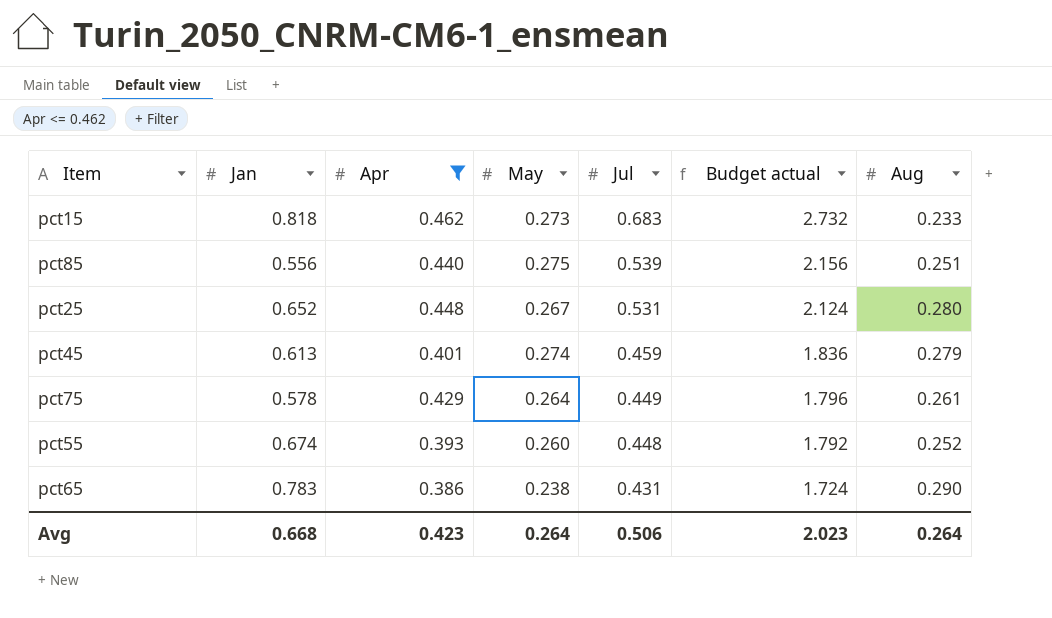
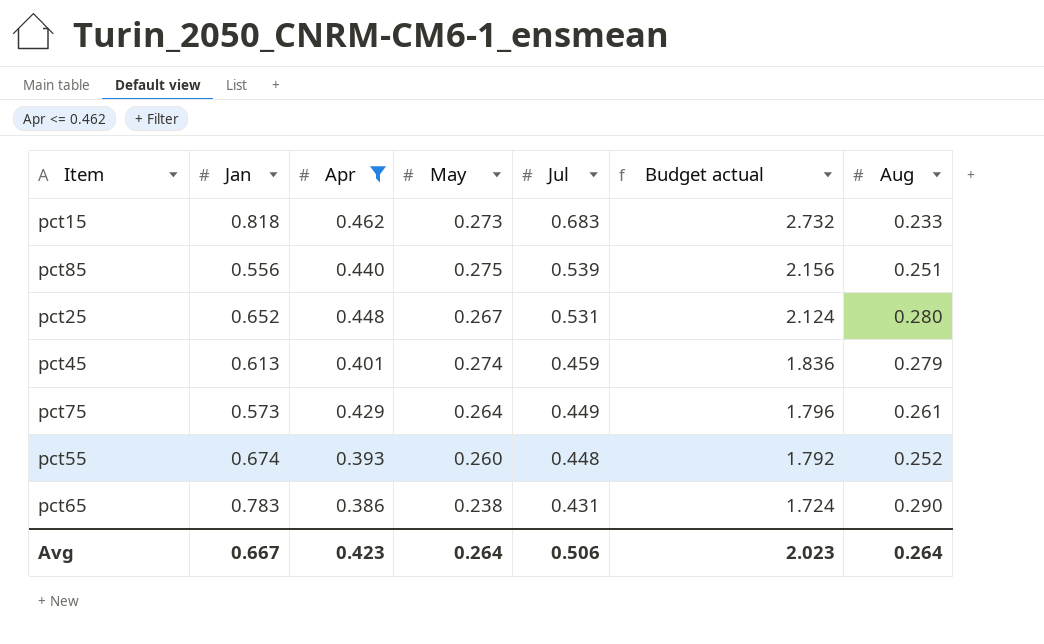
pct75 | Jan: 0.578 -> 0.573
Avg | Jan: 0.668 -> 0.667

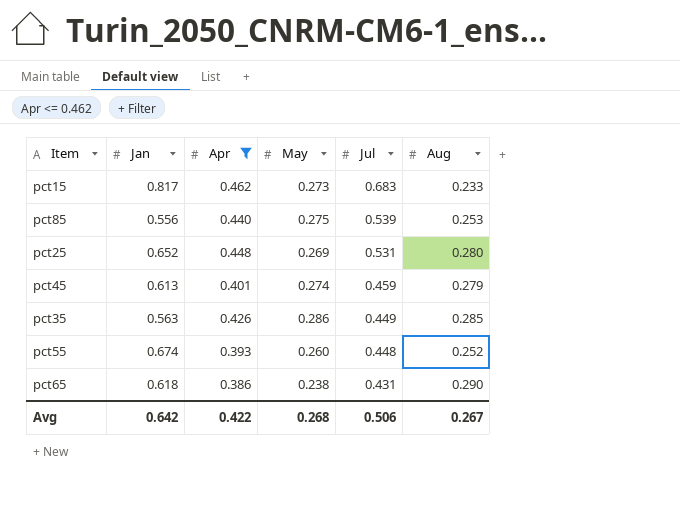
column Budget actual | formula: [Jul] * 4 -> none
row pct75: 0.573 | 0.429 | 0.264 | 0.449 | 1.796 | 0.261 -> none
pct15 | Jan: 0.818 -> 0.817
pct85 | Aug: 0.251 -> 0.253
pct25 | May: 0.267 -> 0.269
row pct35: none -> 0.563 | 0.426 | 0.286 | 0.449 | 0.285
pct65 | Jan: 0.783 -> 0.618
Avg | Jan: 0.667 -> 0.642
Avg | Apr: 0.423 -> 0.422
Avg | May: 0.264 -> 0.268
Avg | Aug: 0.264 -> 0.267

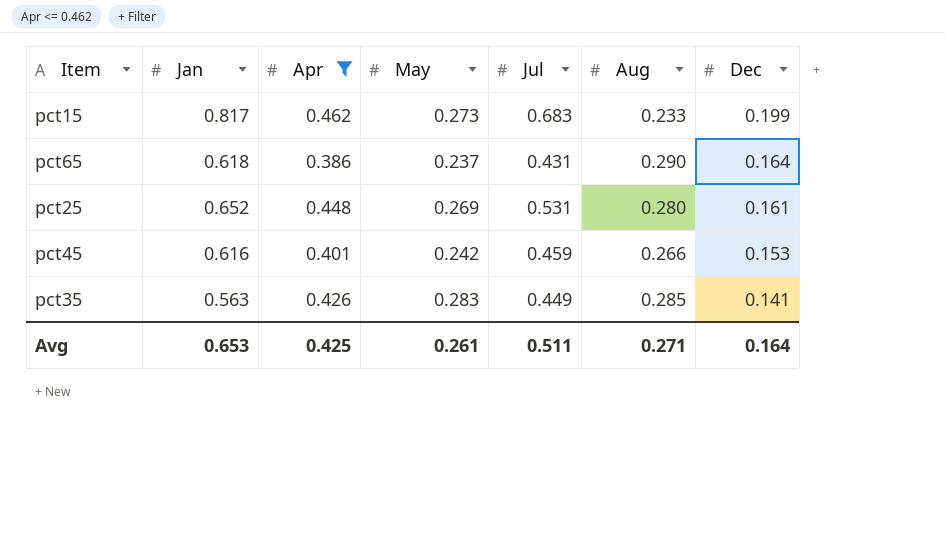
row order: Jul descending -> Dec descending
column Dec | position: none -> 7
row pct85: 0.556 | 0.440 | 0.275 | 0.539 | 0.253 -> none
row pct55: 0.674 | 0.393 | 0.260 | 0.448 | 0.252 -> none
pct65 | May: 0.238 -> 0.237
pct45 | Jan: 0.613 -> 0.616
pct45 | May: 0.274 -> 0.242
pct45 | Aug: 0.279 -> 0.266
pct35 | May: 0.286 -> 0.283
Avg | Jan: 0.642 -> 0.653
Avg | Apr: 0.422 -> 0.425
Avg | May: 0.268 -> 0.261
Avg | Jul: 0.506 -> 0.511
Avg | Aug: 0.267 -> 0.271

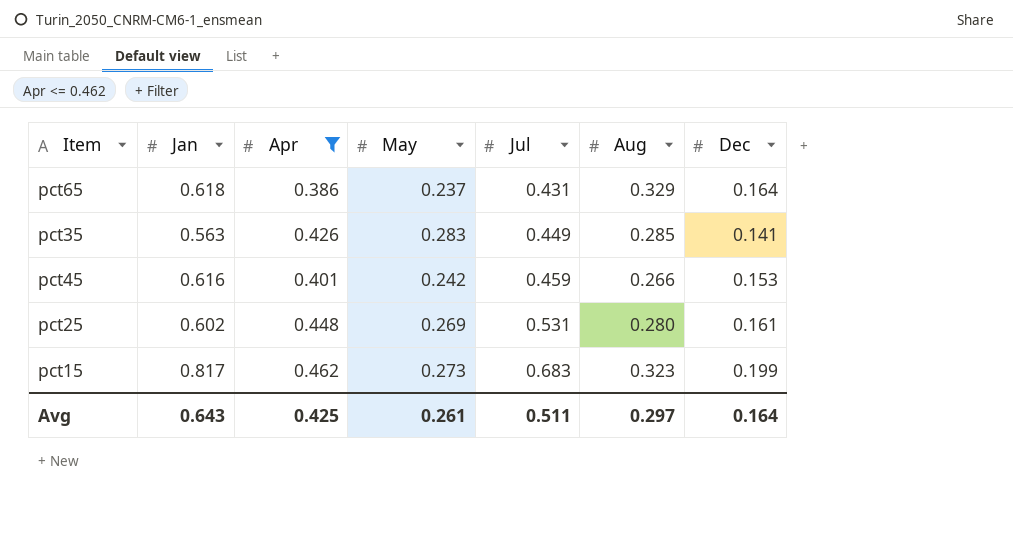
row order: Dec descending -> Jul ascending
pct65 | Aug: 0.290 -> 0.329
pct25 | Jan: 0.652 -> 0.602
pct15 | Aug: 0.233 -> 0.323
Avg | Jan: 0.653 -> 0.643
Avg | Aug: 0.271 -> 0.297

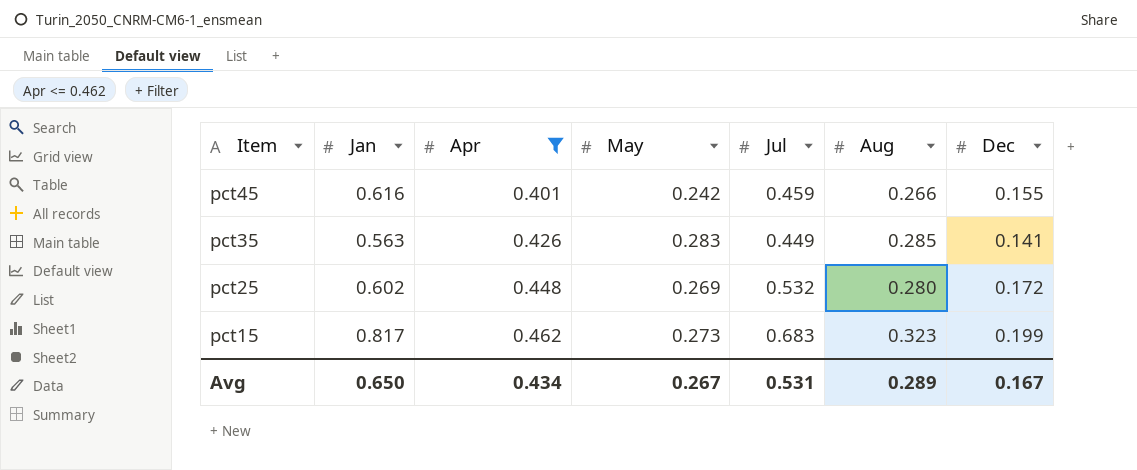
row order: Jul ascending -> Item descending
row pct65: 0.618 | 0.386 | 0.237 | 0.431 | 0.329 | 0.164 -> none
pct45 | Dec: 0.153 -> 0.155
pct25 | Jul: 0.531 -> 0.532
pct25 | Dec: 0.161 -> 0.172
Avg | Jan: 0.643 -> 0.650
Avg | Apr: 0.425 -> 0.434
Avg | May: 0.261 -> 0.267
Avg | Jul: 0.511 -> 0.531
Avg | Aug: 0.297 -> 0.289
Avg | Dec: 0.164 -> 0.167

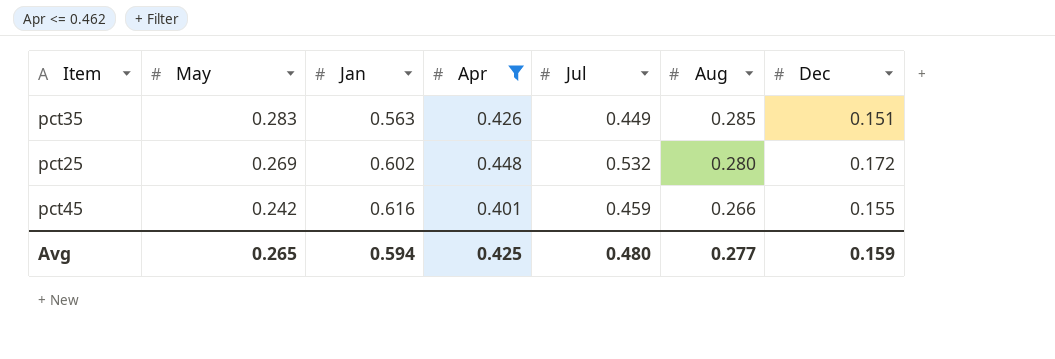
row order: Item descending -> May descending
column May | position: 4 -> 2
row pct15: 0.817 | 0.462 | 0.273 | 0.683 | 0.323 | 0.199 -> none
pct35 | Dec: 0.141 -> 0.151
Avg | May: 0.267 -> 0.265
Avg | Jan: 0.650 -> 0.594
Avg | Apr: 0.434 -> 0.425
Avg | Jul: 0.531 -> 0.480
Avg | Aug: 0.289 -> 0.277
Avg | Dec: 0.167 -> 0.159

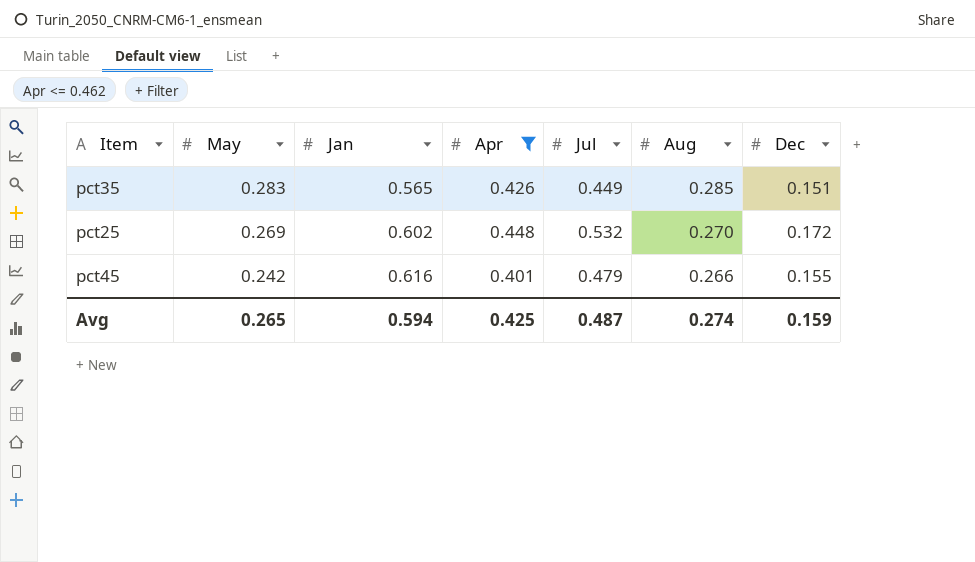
pct35 | Jan: 0.563 -> 0.565
pct25 | Aug: 0.280 -> 0.270
pct45 | Jul: 0.459 -> 0.479
Avg | Jul: 0.480 -> 0.487
Avg | Aug: 0.277 -> 0.274

